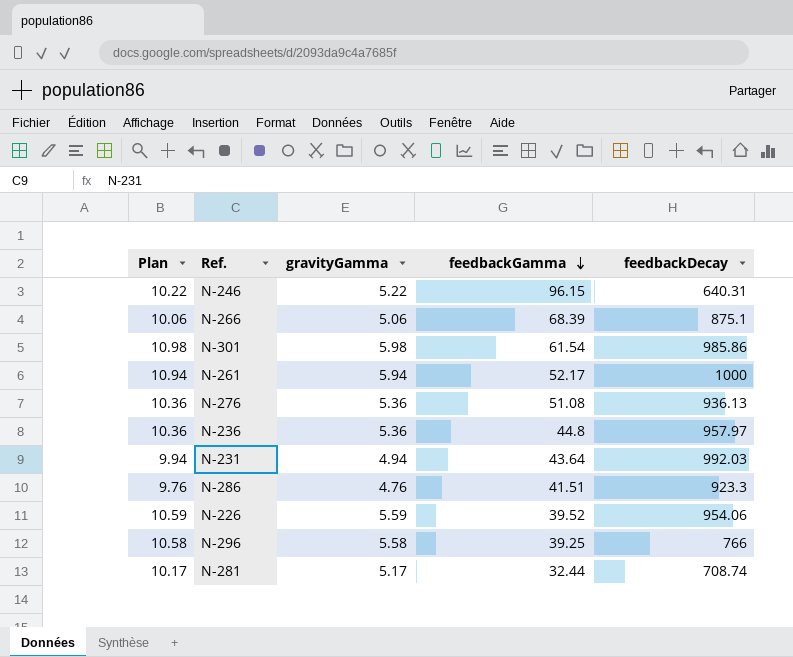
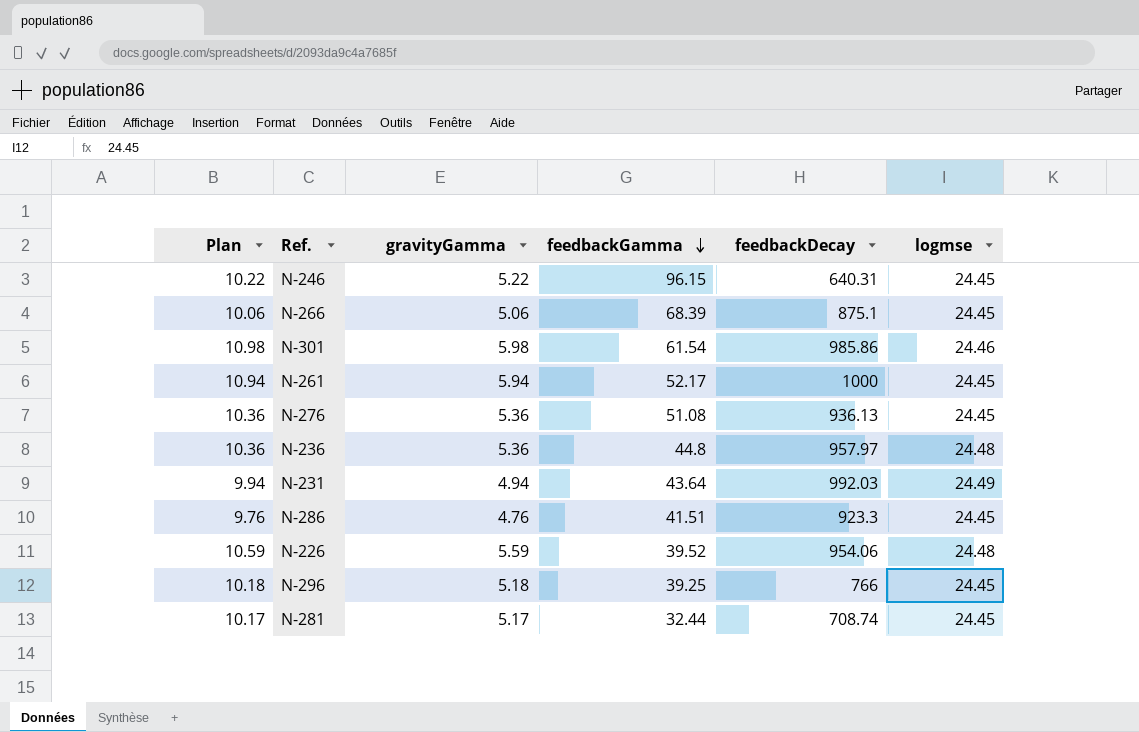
column logmse | position: none -> 6
N-296 | Plan: 10.58 -> 10.18
N-296 | gravityGamma: 5.58 -> 5.18

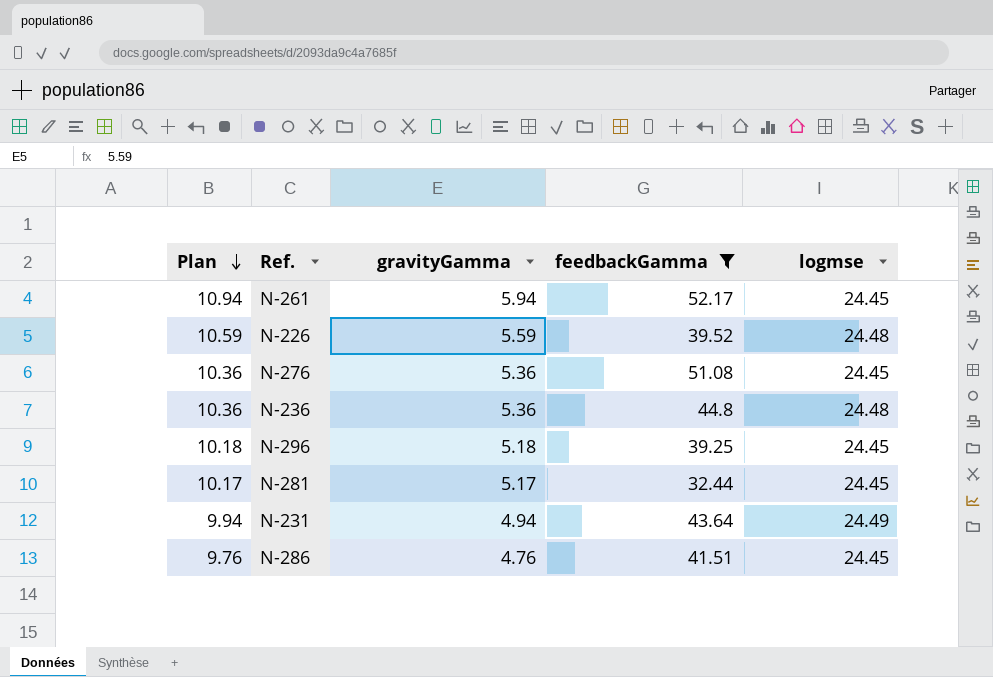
filter: none -> feedbackGamma <= 52.17
row order: feedbackGamma descending -> Plan descending
column feedbackDecay | position: 5 -> none

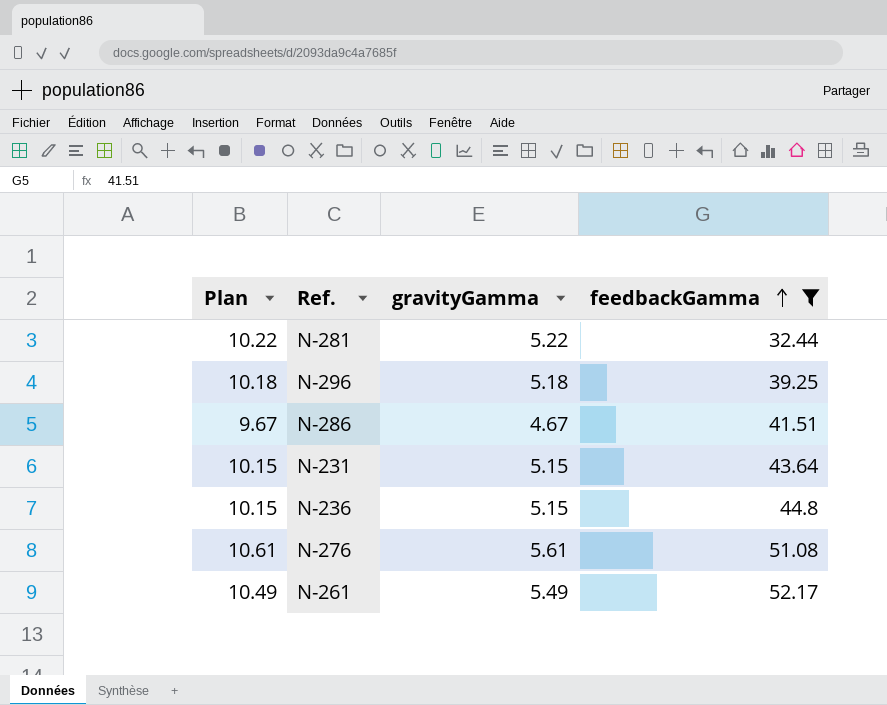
row order: Plan descending -> feedbackGamma ascending
column logmse | position: 5 -> none
row N-226: 10.59 | 5.59 | 39.52 | 24.48 -> none
N-281 | Plan: 10.17 -> 10.22
N-281 | gravityGamma: 5.17 -> 5.22
N-286 | Plan: 9.76 -> 9.67
N-286 | gravityGamma: 4.76 -> 4.67
N-231 | Plan: 9.94 -> 10.15
N-231 | gravityGamma: 4.94 -> 5.15
N-236 | Plan: 10.36 -> 10.15
N-236 | gravityGamma: 5.36 -> 5.15
N-276 | Plan: 10.36 -> 10.61
N-276 | gravityGamma: 5.36 -> 5.61
N-261 | Plan: 10.94 -> 10.49
N-261 | gravityGamma: 5.94 -> 5.49

